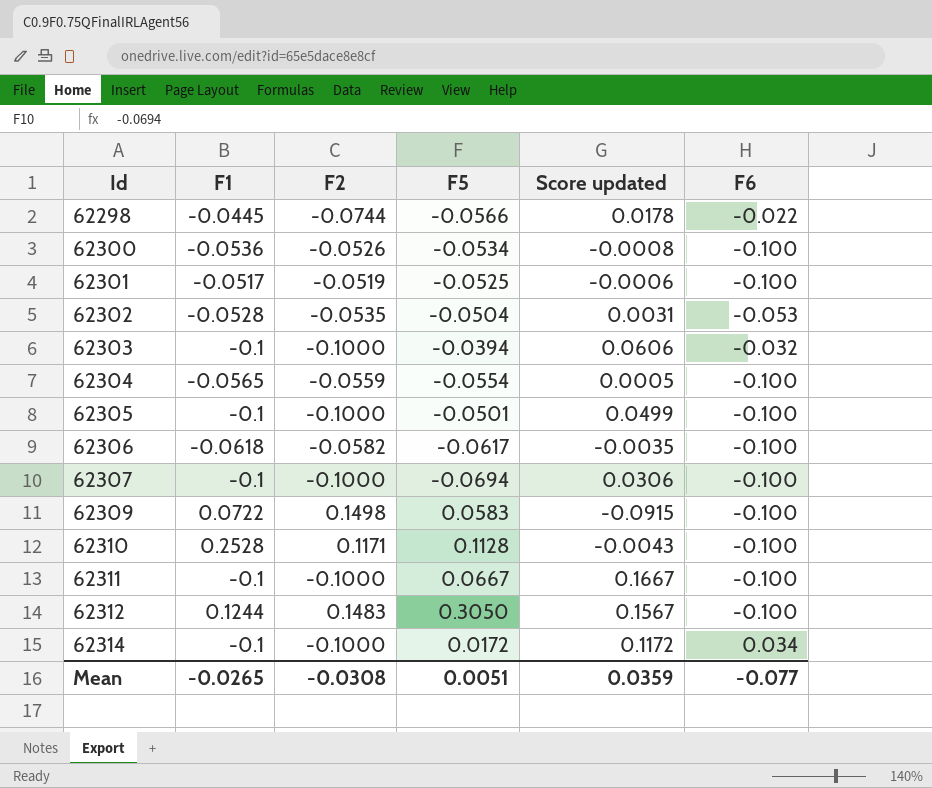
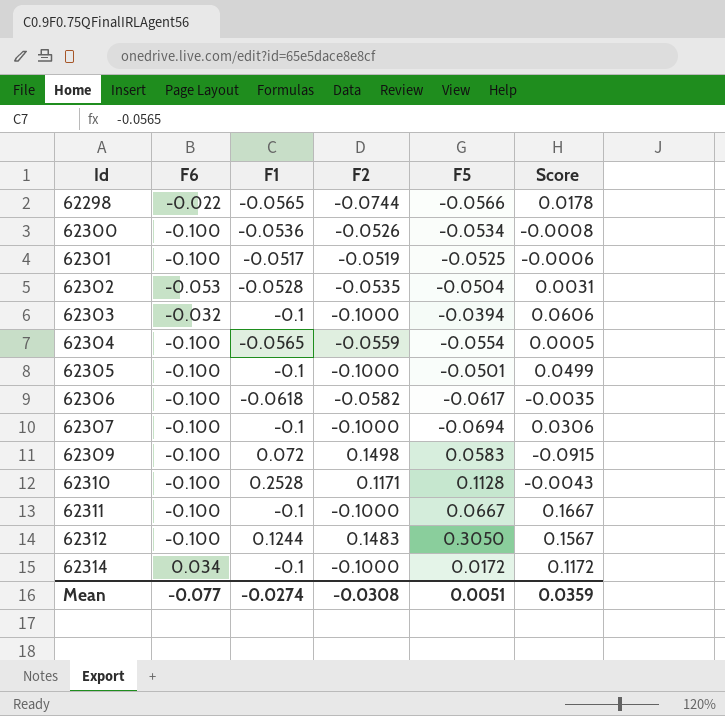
column F6 | position: 6 -> 2
column name: Score updated -> Score
62298 | F1: -0.0445 -> -0.0565
62309 | F1: 0.0722 -> 0.072
Mean | F1: -0.0265 -> -0.0274

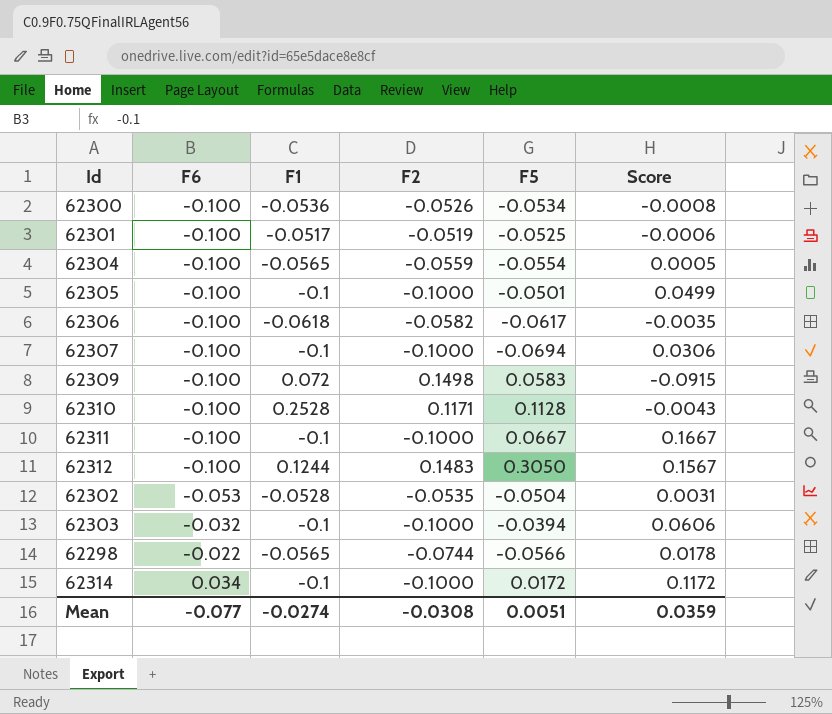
row order: Id ascending -> F6 ascending

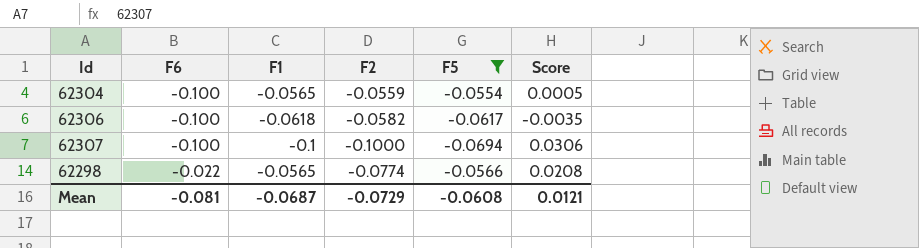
filter: none -> F5 <= -0.0554
62298 | F2: -0.0744 -> -0.0774
62298 | Score: 0.0178 -> 0.0208
Mean | F6: -0.077 -> -0.081
Mean | F1: -0.0274 -> -0.0687
Mean | F2: -0.0308 -> -0.0729
Mean | F5: 0.0051 -> -0.0608
Mean | Score: 0.0359 -> 0.0121

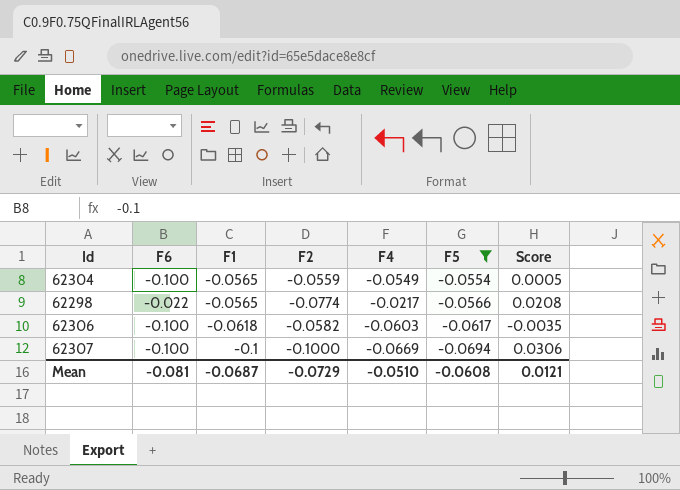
row order: F6 ascending -> F1 descending
column F4 | position: none -> 5

